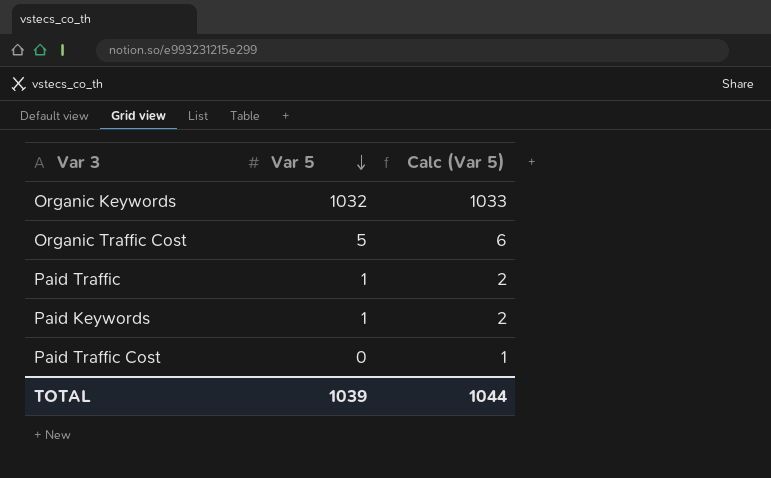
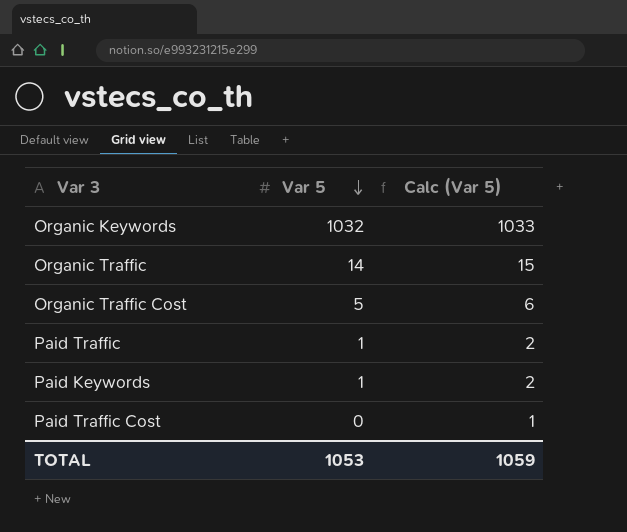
row Organic Traffic: none -> 14 | 15
TOTAL | Var 5: 1039 -> 1053
TOTAL | Calc (Var 5): 1044 -> 1059

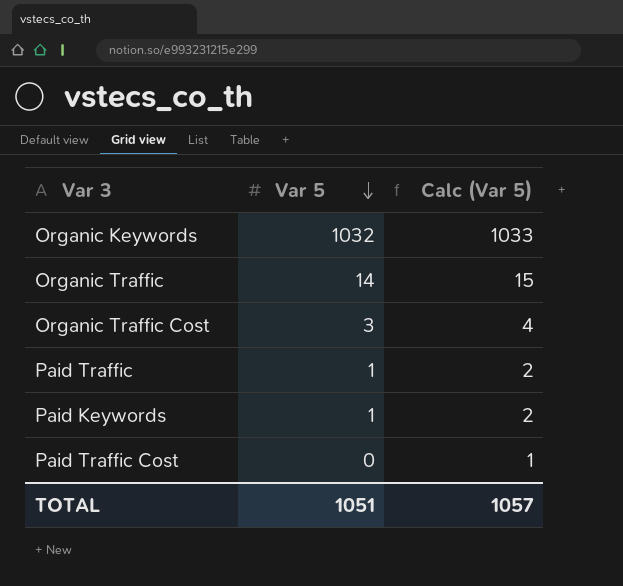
Organic Traffic Cost | Var 5: 5 -> 3
Organic Traffic Cost | Calc (Var 5): 6 -> 4
TOTAL | Var 5: 1053 -> 1051
TOTAL | Calc (Var 5): 1059 -> 1057

